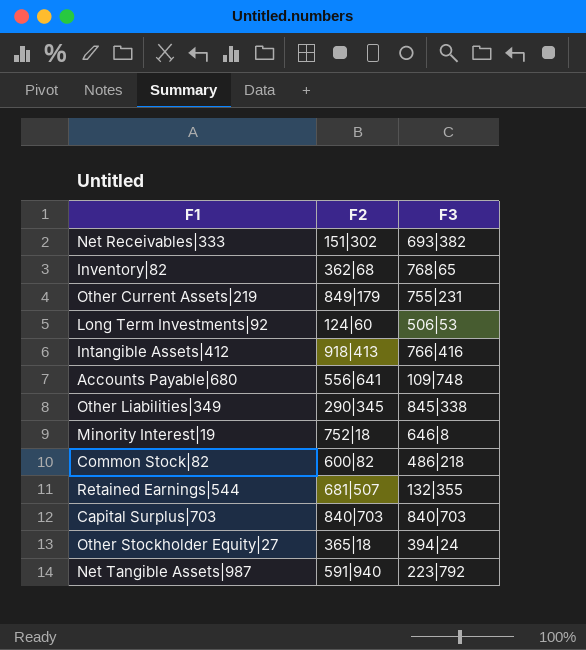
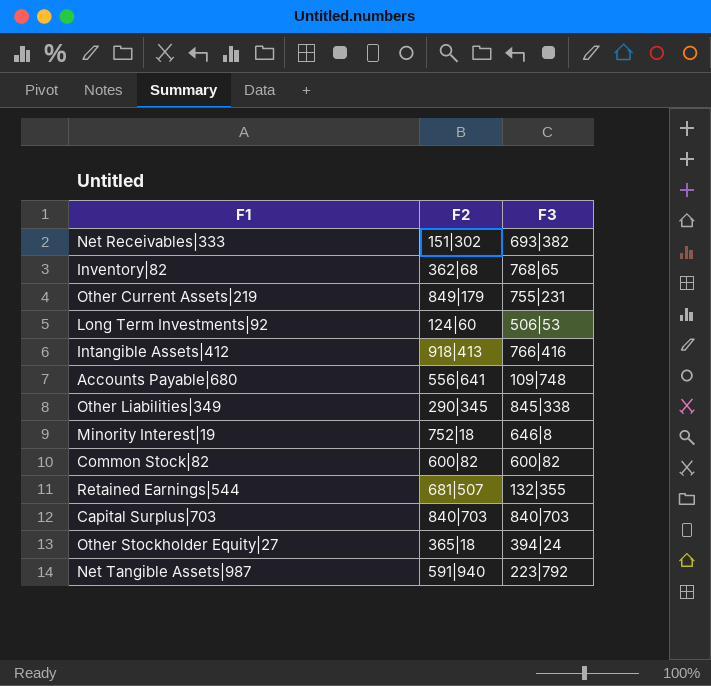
Common Stock|82 | F3: 486|218 -> 600|82

